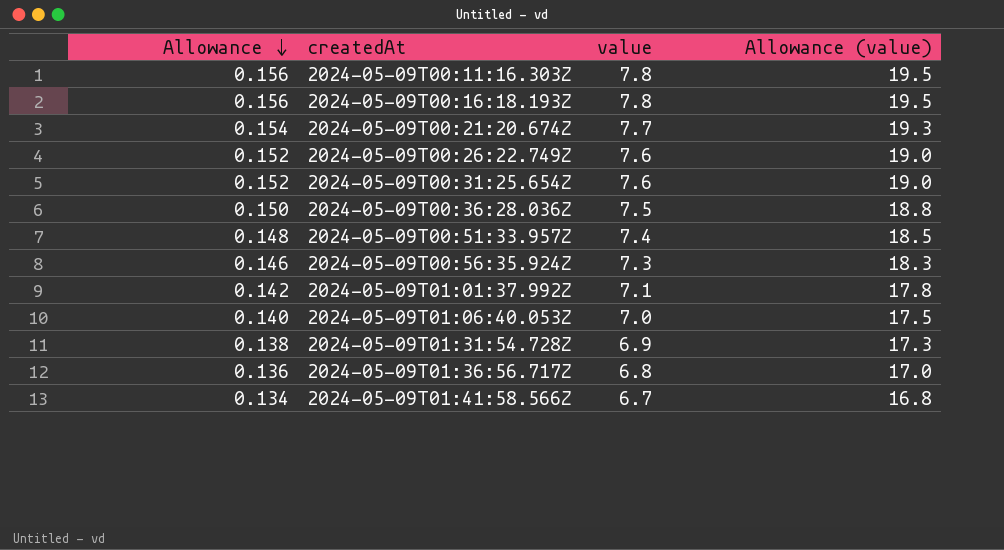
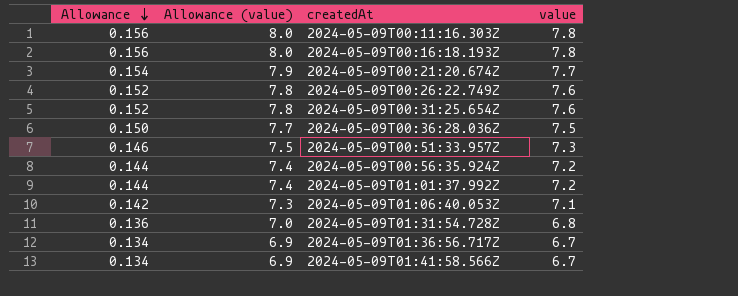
column Allowance (value) | formula: [value] * 2.5 -> [value] * 1.03
column Allowance (value) | position: 4 -> 2
2024-05-09T00:51:33.957Z | Allowance: 0.148 -> 0.146
2024-05-09T00:51:33.957Z | value: 7.4 -> 7.3
2024-05-09T00:56:35.924Z | Allowance: 0.146 -> 0.144
2024-05-09T00:56:35.924Z | value: 7.3 -> 7.2
2024-05-09T01:01:37.992Z | Allowance: 0.142 -> 0.144
2024-05-09T01:01:37.992Z | value: 7.1 -> 7.2
2024-05-09T01:06:40.053Z | Allowance: 0.140 -> 0.142
2024-05-09T01:06:40.053Z | value: 7.0 -> 7.1
2024-05-09T01:31:54.728Z | Allowance: 0.138 -> 0.136
2024-05-09T01:31:54.728Z | value: 6.9 -> 6.8
2024-05-09T01:36:56.717Z | Allowance: 0.136 -> 0.134
2024-05-09T01:36:56.717Z | value: 6.8 -> 6.7

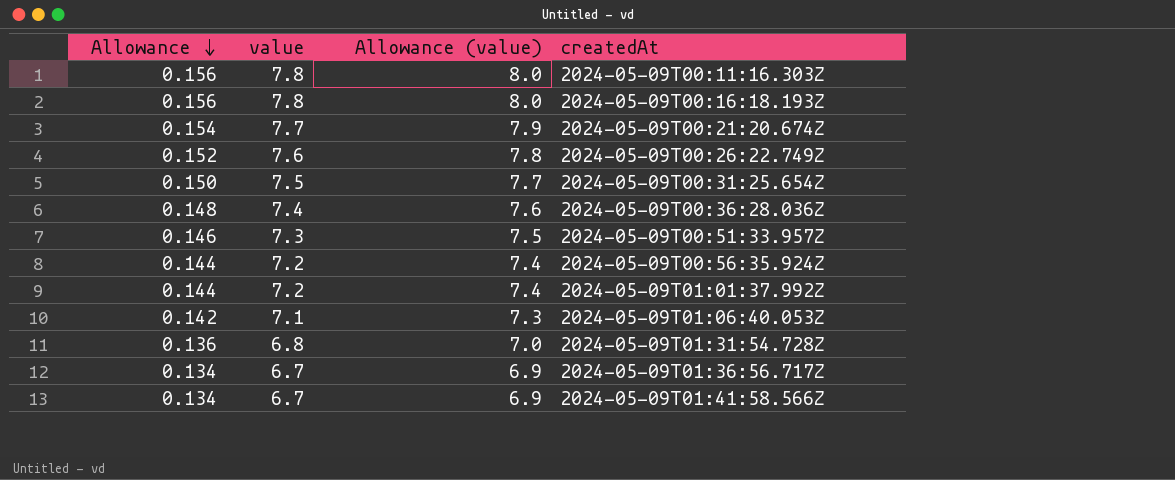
column value | position: 4 -> 2
2024-05-09T00:31:25.654Z | Allowance: 0.152 -> 0.150
2024-05-09T00:31:25.654Z | value: 7.6 -> 7.5
2024-05-09T00:31:25.654Z | Allowance (value): 7.8 -> 7.7
2024-05-09T00:36:28.036Z | Allowance: 0.150 -> 0.148
2024-05-09T00:36:28.036Z | value: 7.5 -> 7.4
2024-05-09T00:36:28.036Z | Allowance (value): 7.7 -> 7.6

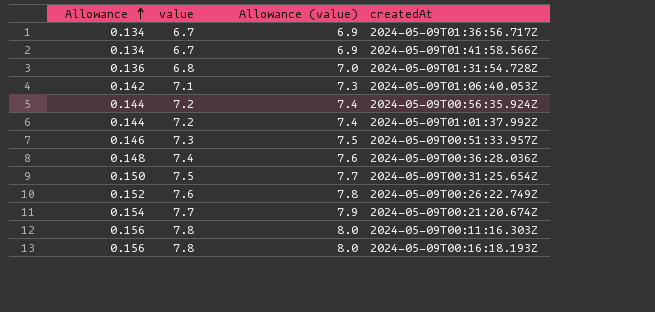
row order: Allowance descending -> Allowance ascending

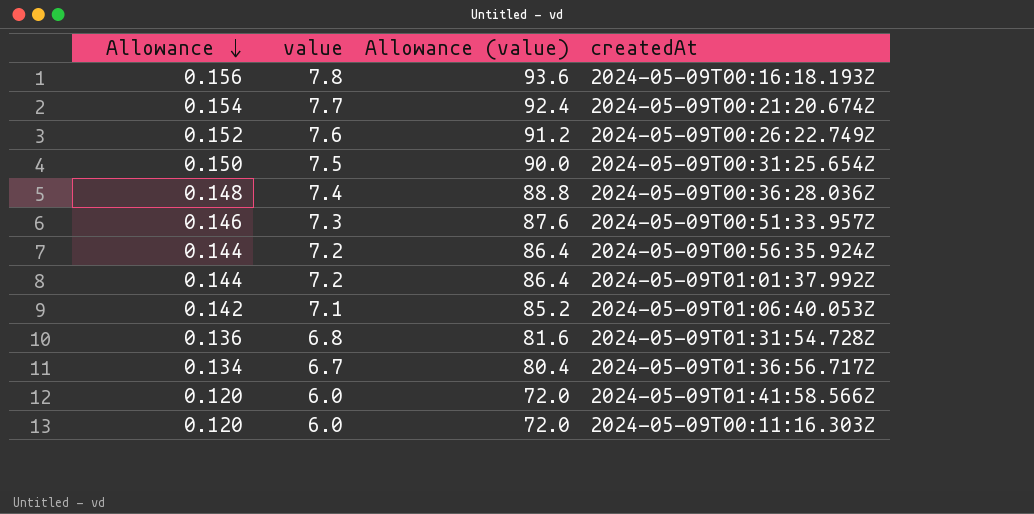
row order: Allowance ascending -> Allowance descending
column Allowance (value) | formula: [value] * 1.03 -> [value] * 12
2024-05-09T01:41:58.566Z | Allowance: 0.134 -> 0.120
2024-05-09T01:41:58.566Z | value: 6.7 -> 6.0
2024-05-09T00:11:16.303Z | Allowance: 0.156 -> 0.120
2024-05-09T00:11:16.303Z | value: 7.8 -> 6.0

